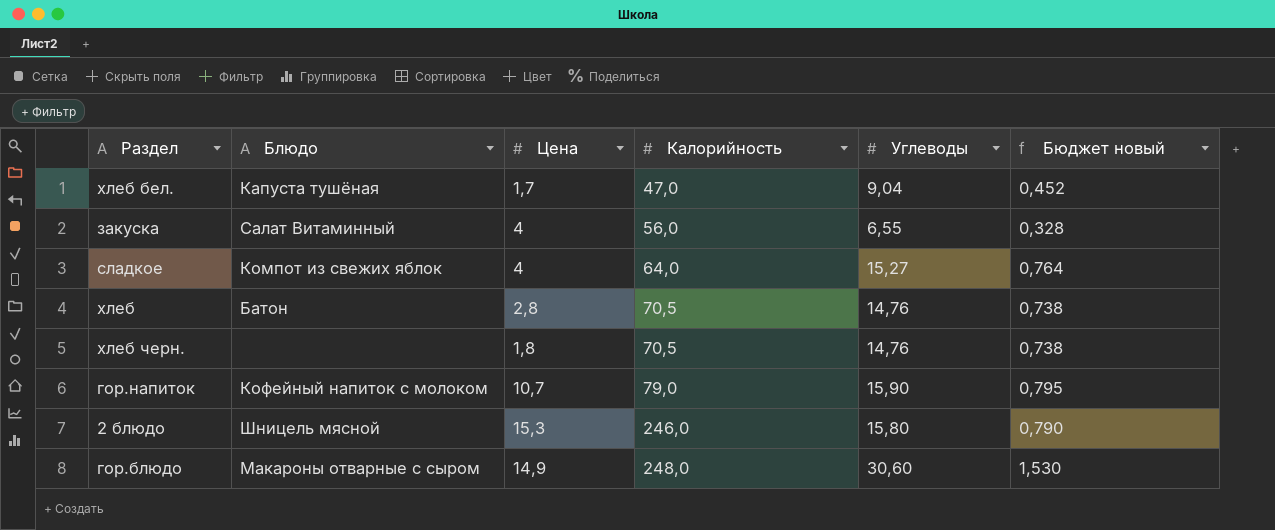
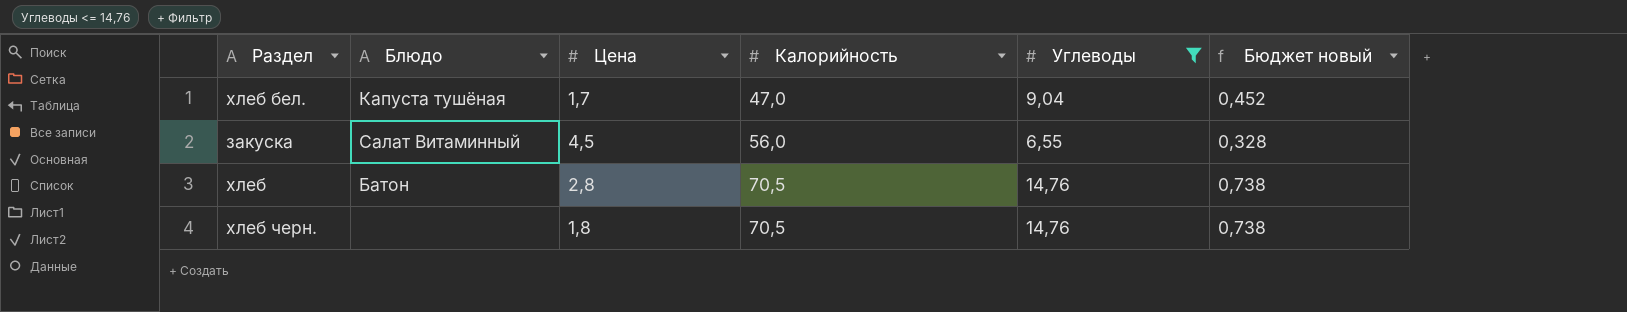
filter: none -> Углеводы <= 14,76
закуска | Цена: 4 -> 4,5

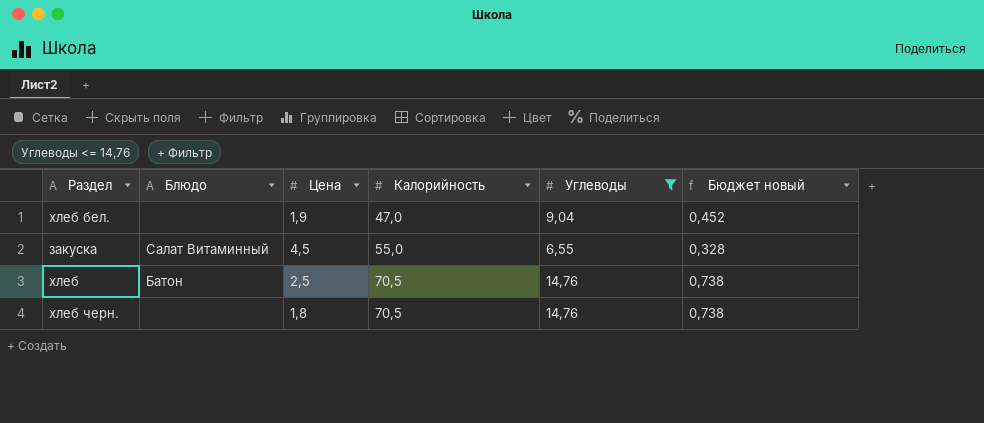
хлеб бел. | Блюдо: Капуста тушёная -> none
хлеб бел. | Цена: 1,7 -> 1,9
закуска | Калорийность: 56,0 -> 55,0
хлеб | Цена: 2,8 -> 2,5

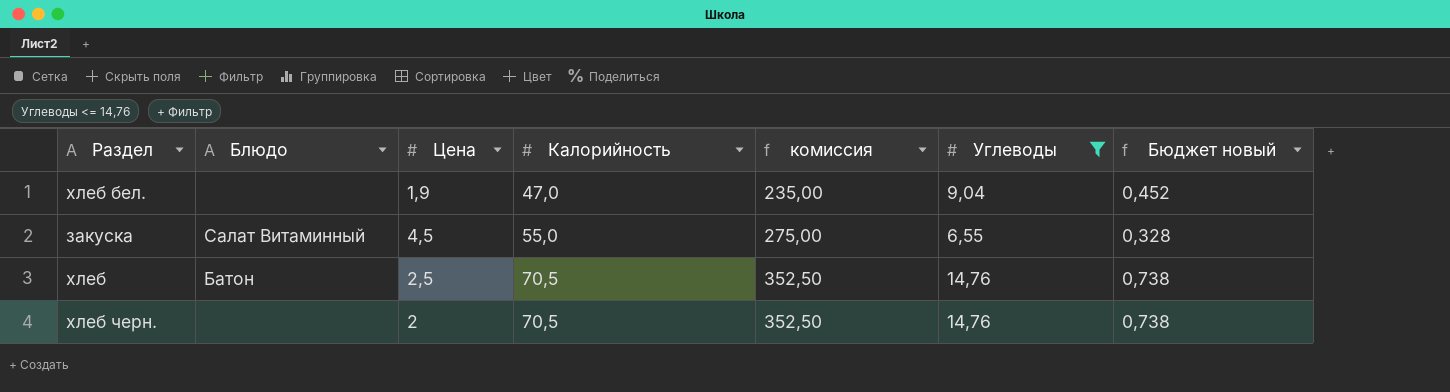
column комиссия | formula: none -> [Калорийность] * 5
хлеб черн. | Цена: 1,8 -> 2

